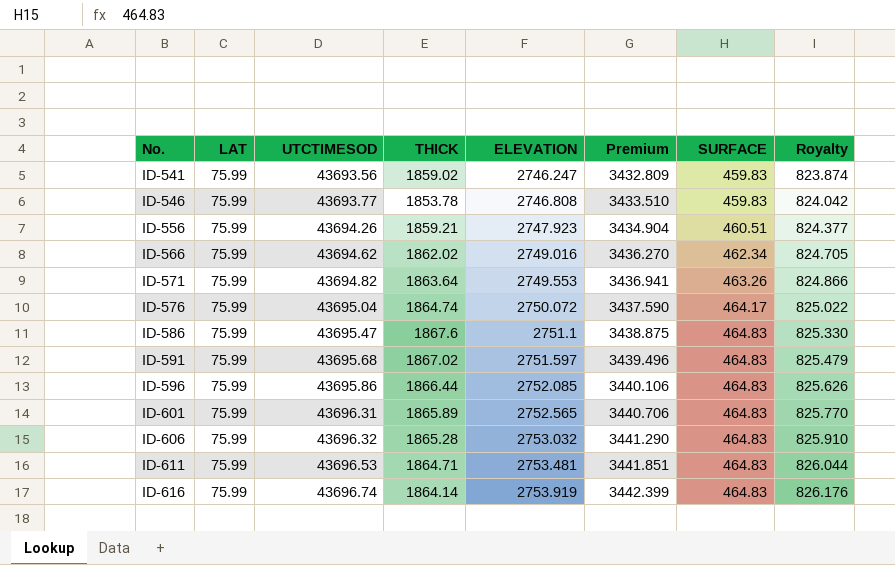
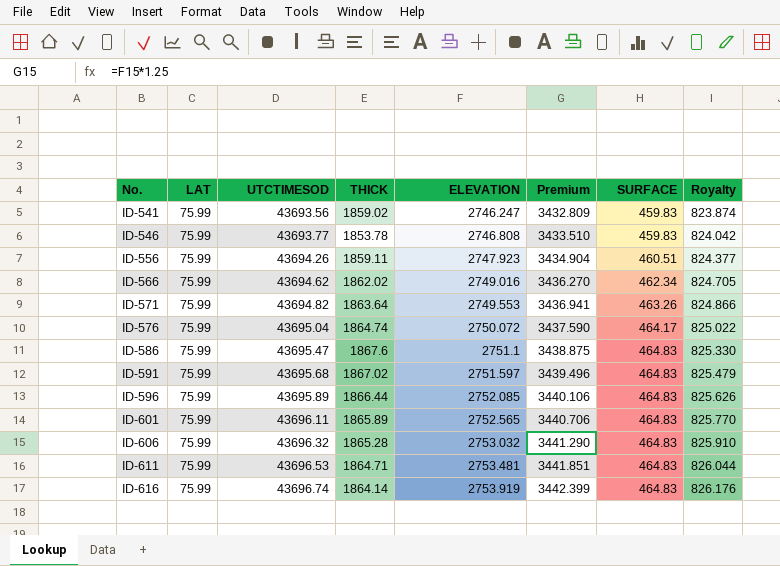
ID-556 | THICK: 1859.21 -> 1859.11
ID-596 | UTCTIMESOD: 43695.86 -> 43695.89
ID-601 | UTCTIMESOD: 43696.31 -> 43696.11

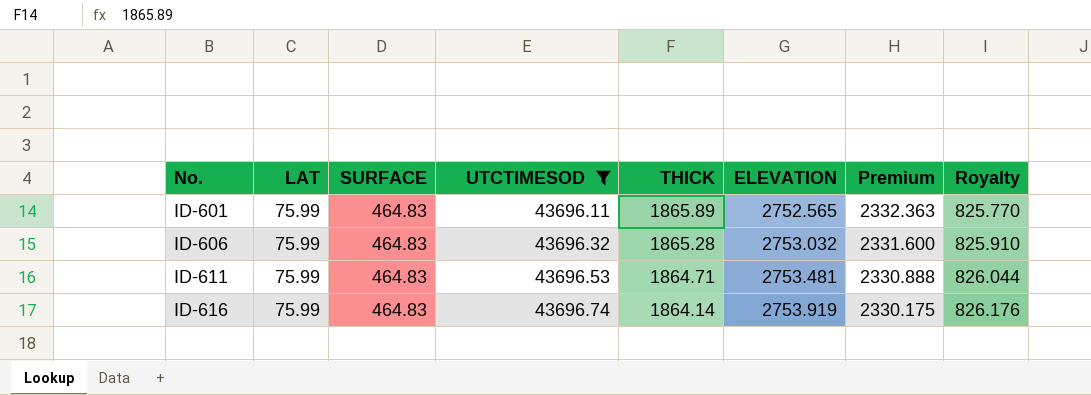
filter: none -> UTCTIMESOD >= 43696.11
column SURFACE | position: 7 -> 3
column Premium | formula: [ELEVATION] * 1.25 -> [THICK] * 1.25

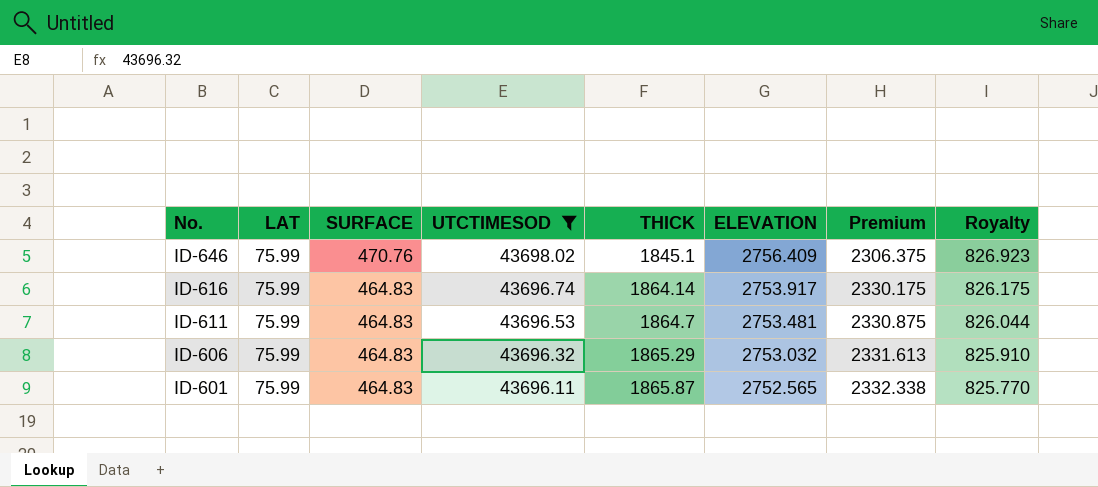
row order: No. ascending -> No. descending
row ID-646: none -> 75.99 | 470.76 | 43698.02 | 1845.1 | 2756.409 | 2306.375 | 826.923
ID-616 | ELEVATION: 2753.919 -> 2753.917
ID-616 | Royalty: 826.176 -> 826.175
ID-611 | THICK: 1864.71 -> 1864.7
ID-611 | Premium: 2330.888 -> 2330.875
ID-606 | THICK: 1865.28 -> 1865.29
ID-606 | Premium: 2331.600 -> 2331.613
ID-601 | THICK: 1865.89 -> 1865.87
ID-601 | Premium: 2332.363 -> 2332.338

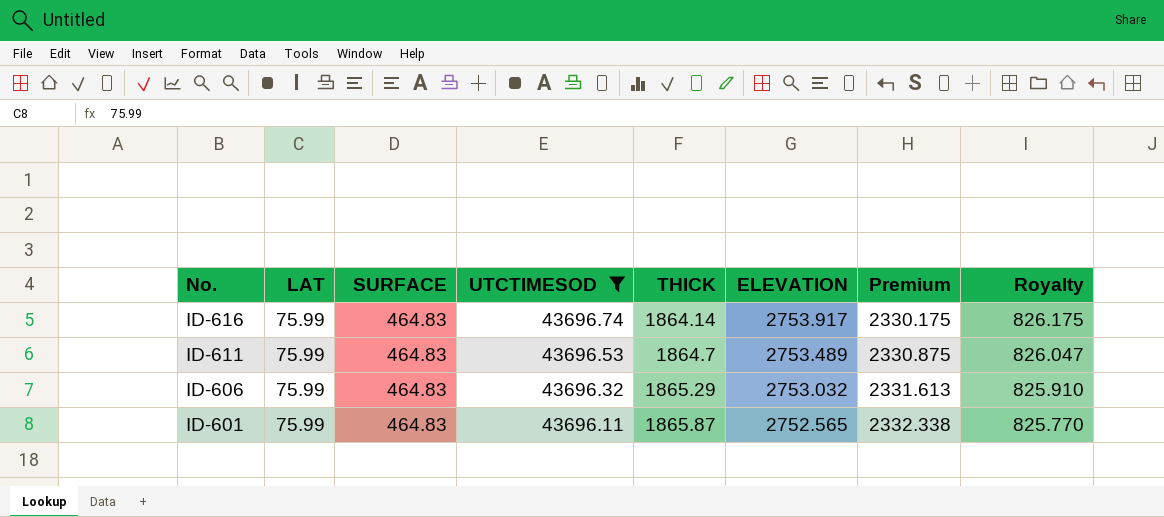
row ID-646: 75.99 | 470.76 | 43698.02 | 1845.1 | 2756.409 | 2306.375 | 826.923 -> none
ID-611 | ELEVATION: 2753.481 -> 2753.489
ID-611 | Royalty: 826.044 -> 826.047

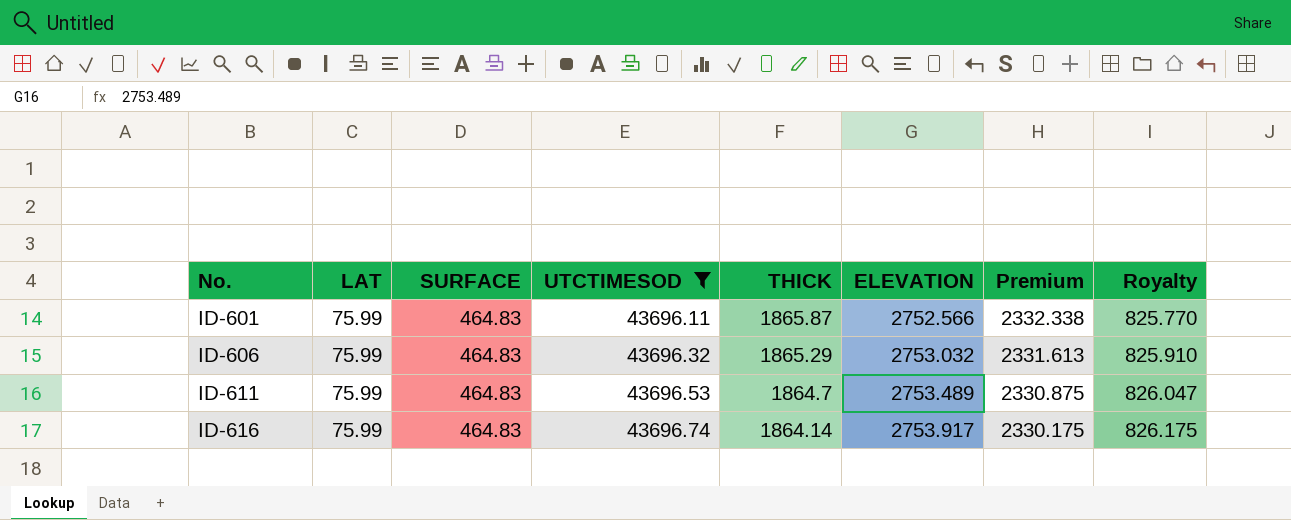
row order: No. descending -> No. ascending
ID-601 | ELEVATION: 2752.565 -> 2752.566

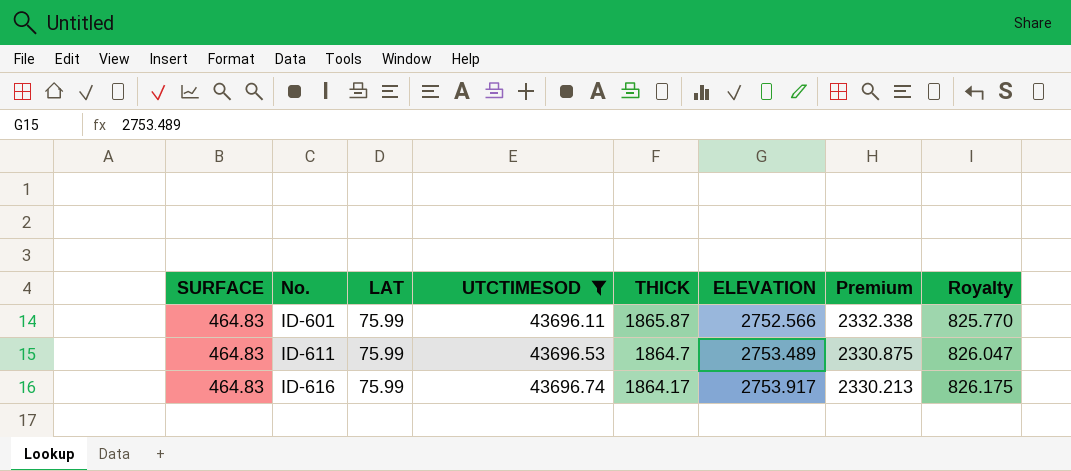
column SURFACE | position: 3 -> 1
row ID-606: 75.99 | 464.83 | 43696.32 | 1865.29 | 2753.032 | 2331.613 | 825.910 -> none
ID-616 | THICK: 1864.14 -> 1864.17
ID-616 | Premium: 2330.175 -> 2330.213

